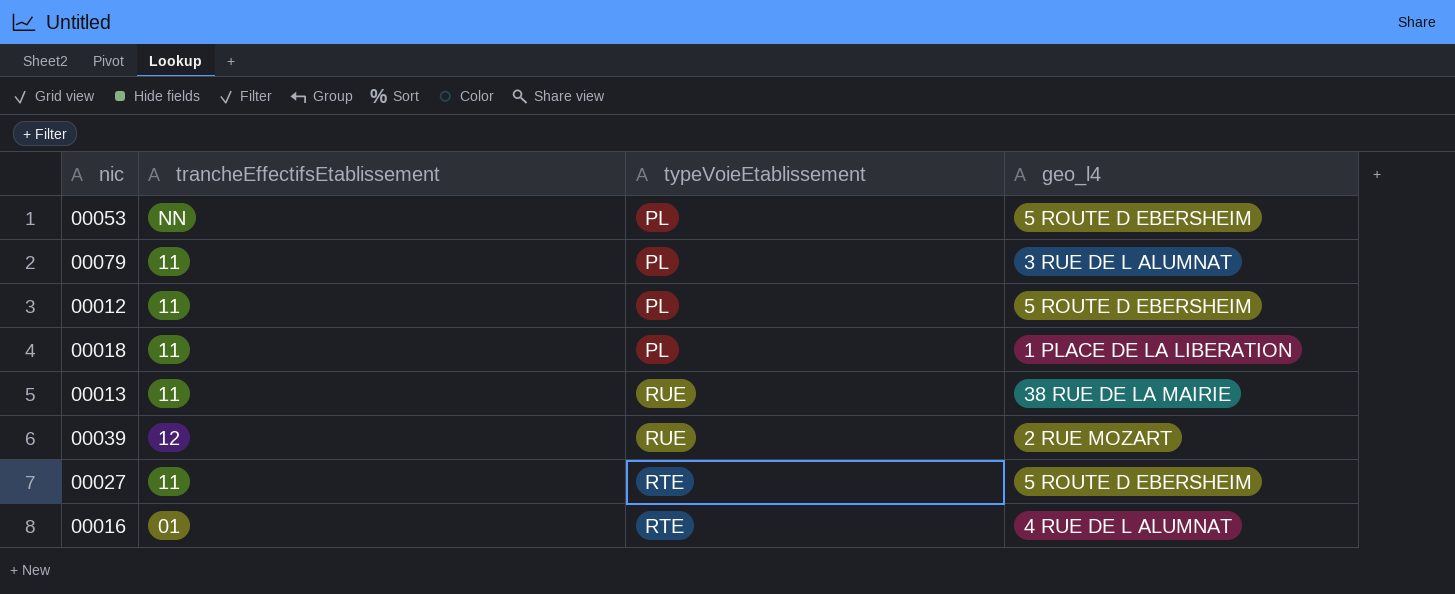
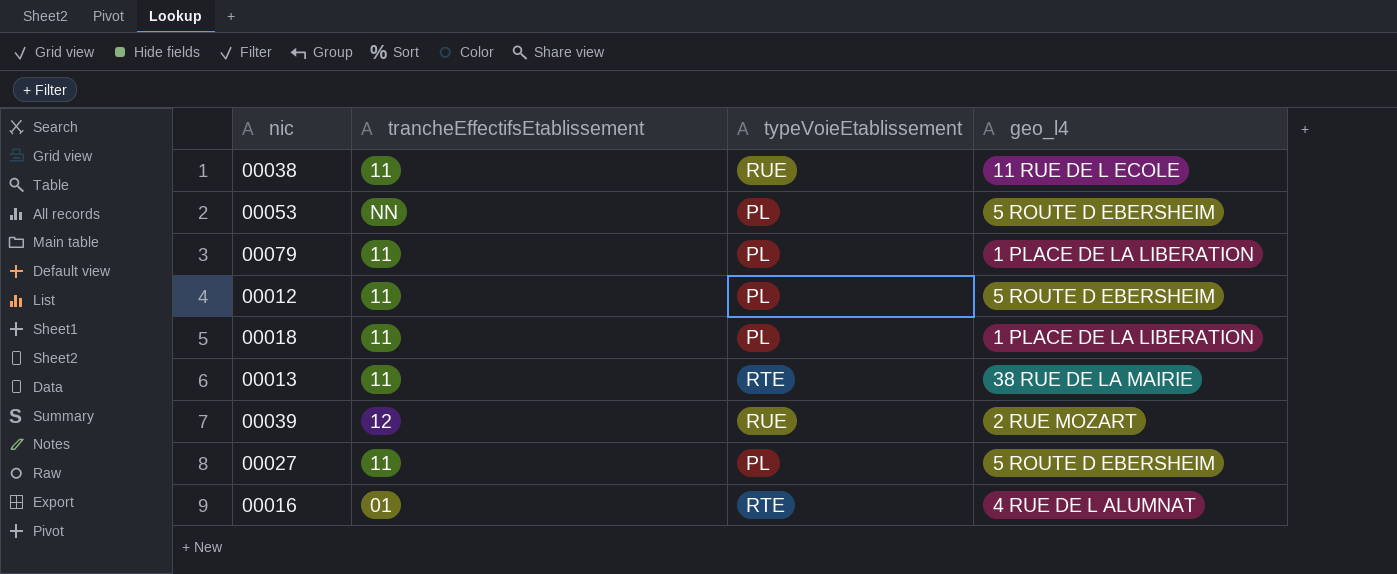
row 00038: none -> 11 | RUE | 11 RUE DE L ECOLE
00079 | geo_l4: 3 RUE DE L ALUMNAT -> 1 PLACE DE LA LIBERATION
00013 | typeVoieEtablissement: RUE -> RTE
00027 | typeVoieEtablissement: RTE -> PL

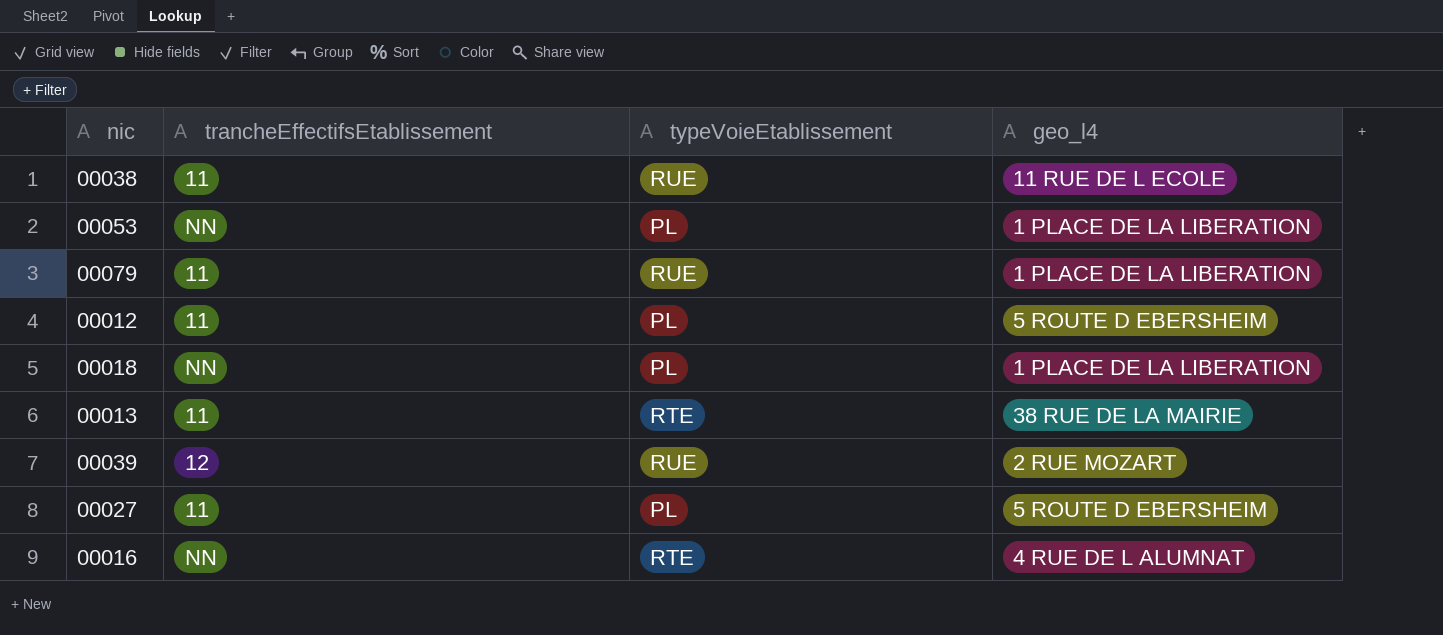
00053 | geo_l4: 5 ROUTE D EBERSHEIM -> 1 PLACE DE LA LIBERATION
00079 | typeVoieEtablissement: PL -> RUE
00018 | trancheEffectifsEtablissement: 11 -> NN
00016 | trancheEffectifsEtablissement: 01 -> NN

